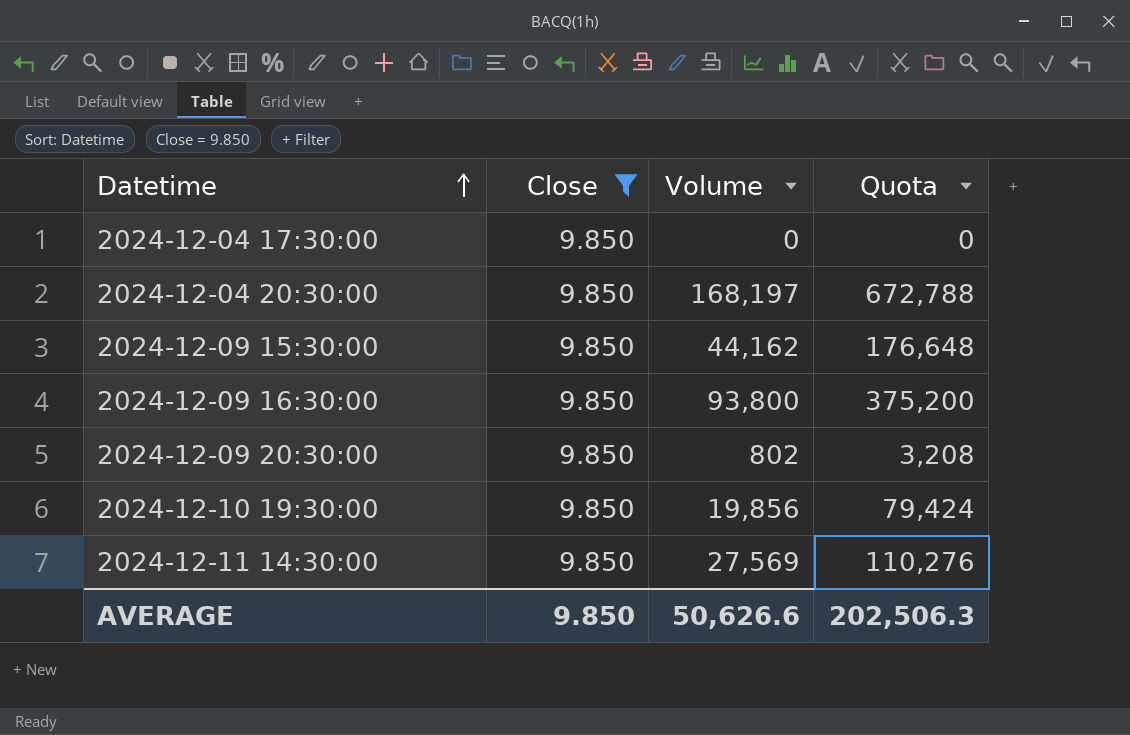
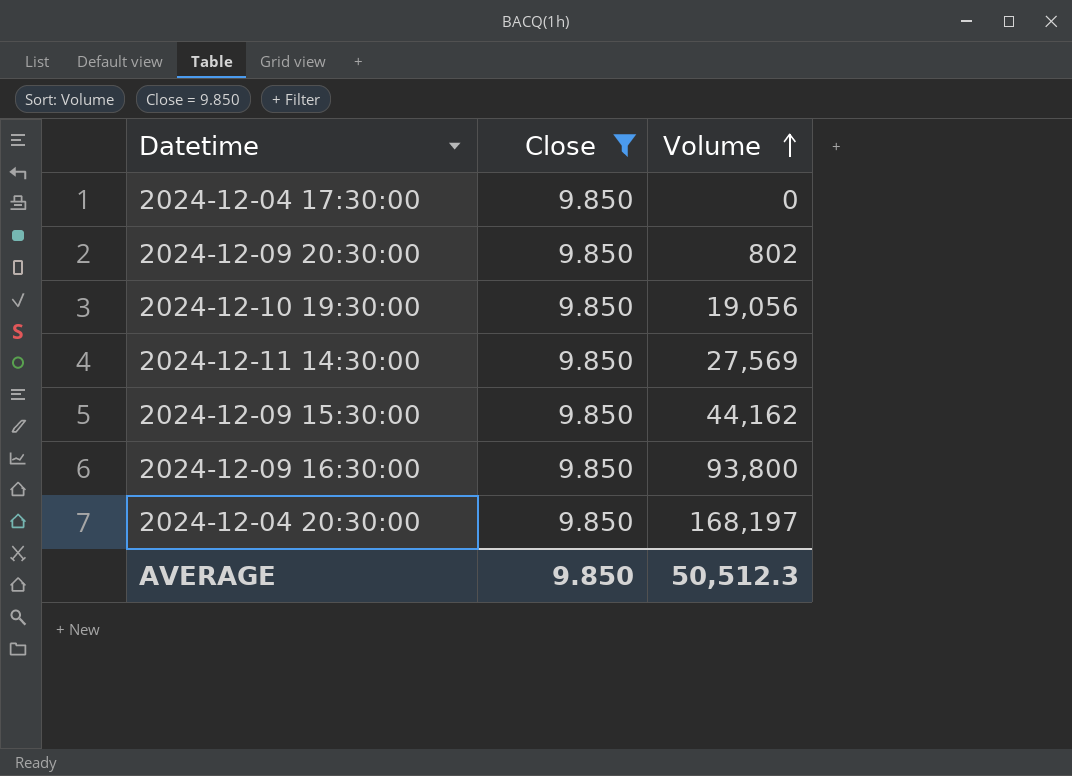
row order: Datetime ascending -> Volume ascending
column Quota | formula: [Volume] * 4 -> none
2024-12-10 19:30:00 | Volume: 19,856 -> 19,056
AVERAGE | Volume: 50,626.6 -> 50,512.3

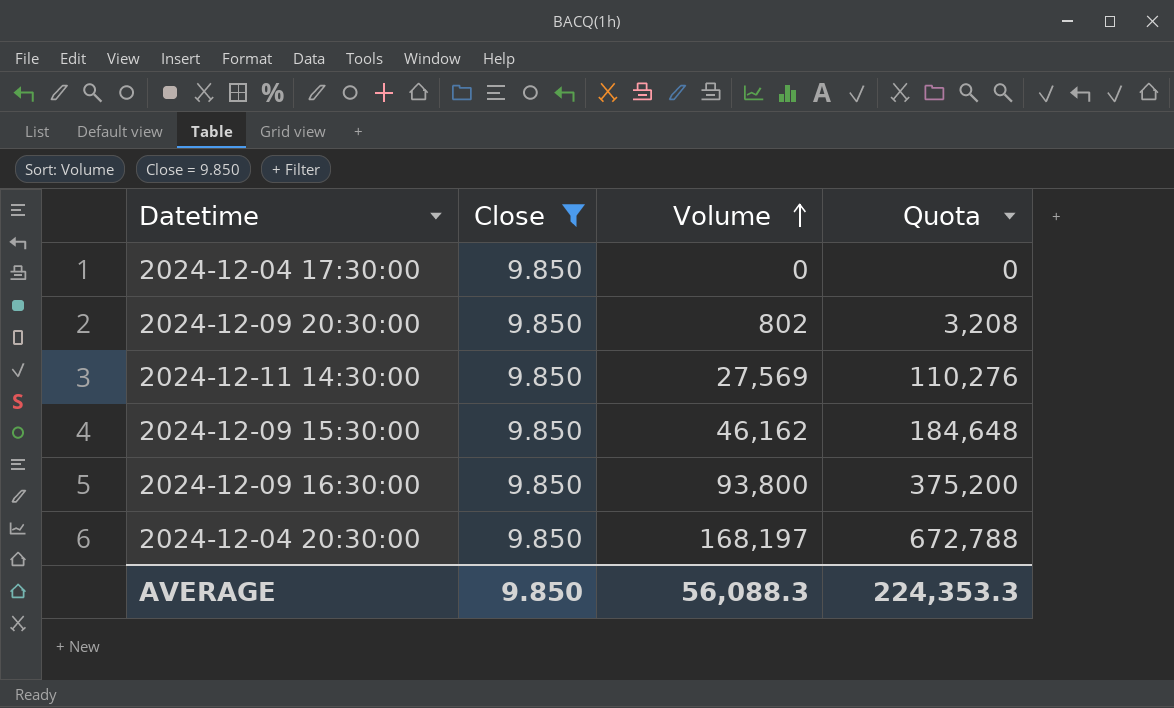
column Quota | formula: none -> [Volume] * 4
row 2024-12-10 19:30:00: 9.850 | 19,056 -> none
2024-12-09 15:30:00 | Volume: 44,162 -> 46,162
AVERAGE | Volume: 50,512.3 -> 56,088.3

